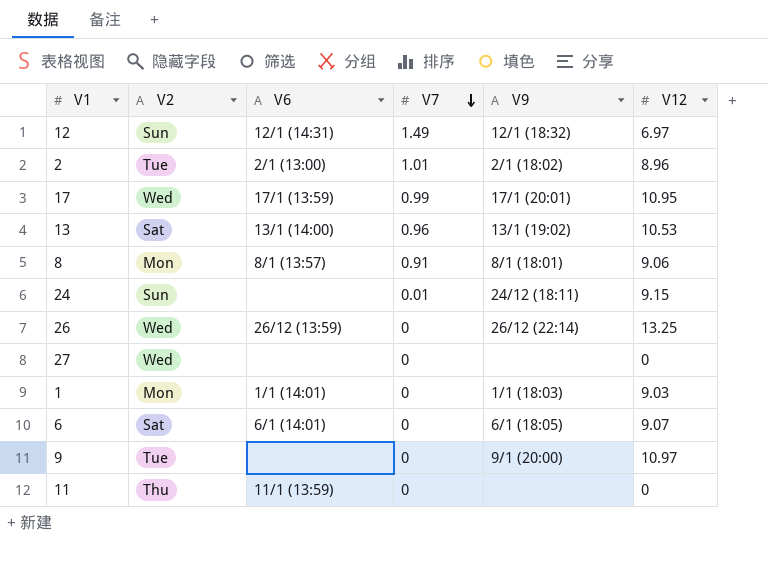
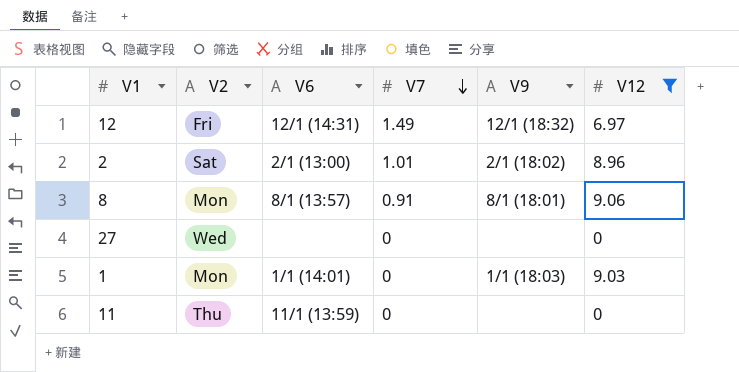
filter: none -> V12 <= 9.06
12 | V2: Sun -> Fri
2 | V2: Tue -> Sat

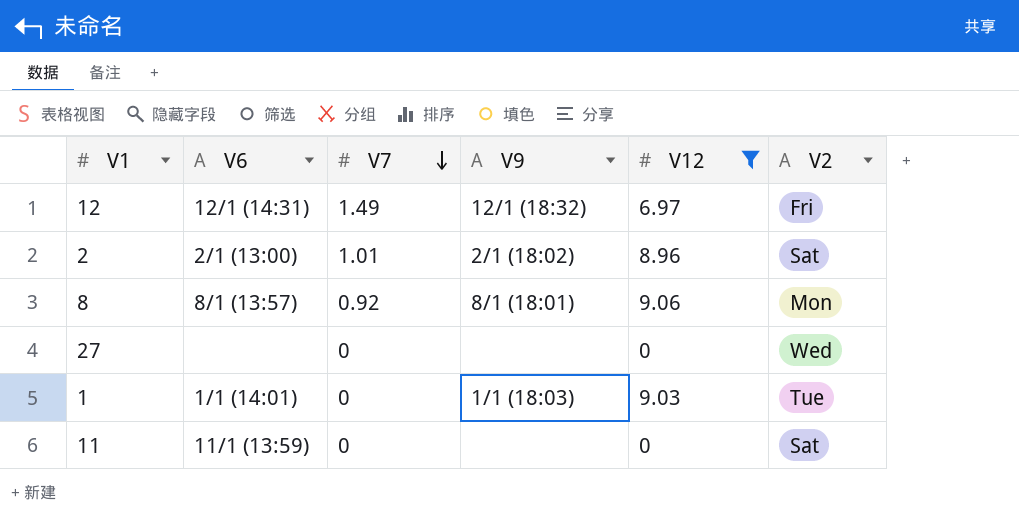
column V2 | position: 2 -> 6
8 | V7: 0.91 -> 0.92
1 | V2: Mon -> Tue
11 | V2: Thu -> Sat

